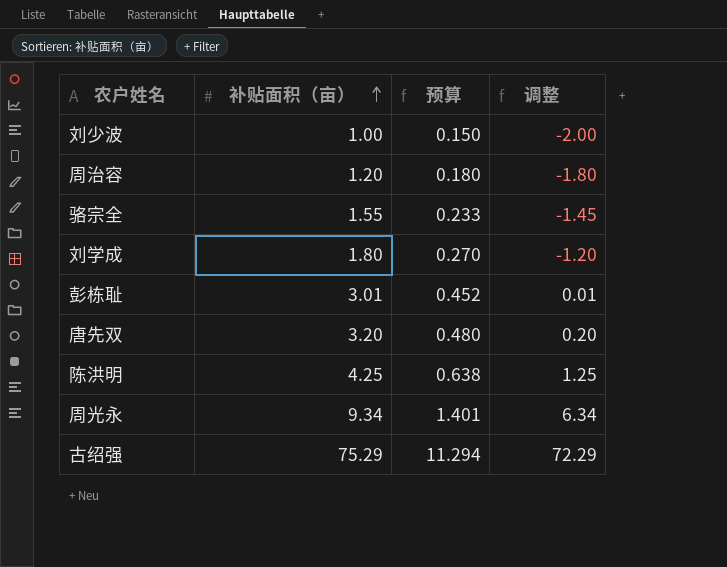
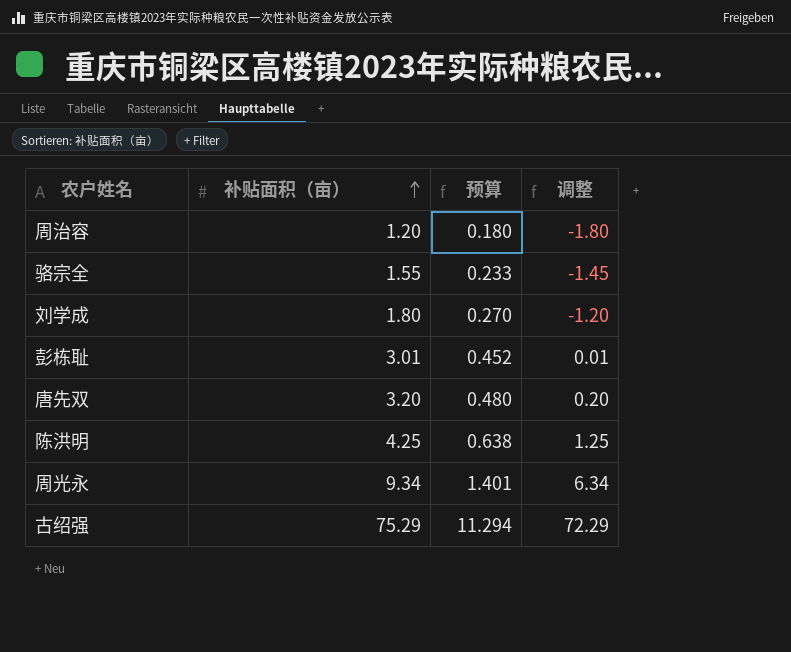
row 刘少波: 1.00 | 0.150 | -2.00 -> none

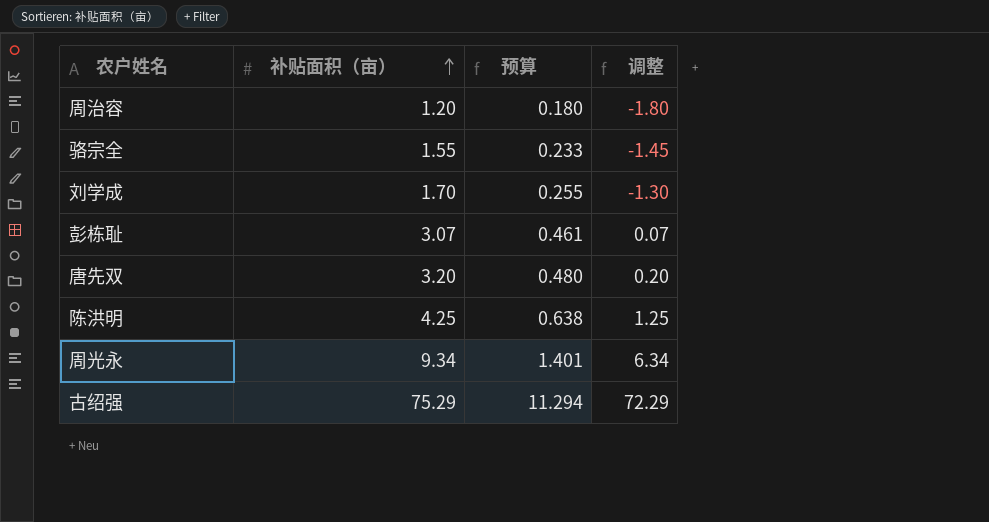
刘学成 | 补贴面积（亩）: 1.80 -> 1.70
刘学成 | 预算: 0.270 -> 0.255
刘学成 | 调整: -1.20 -> -1.30
彭栋耻 | 补贴面积（亩）: 3.01 -> 3.07
彭栋耻 | 预算: 0.452 -> 0.461
彭栋耻 | 调整: 0.01 -> 0.07

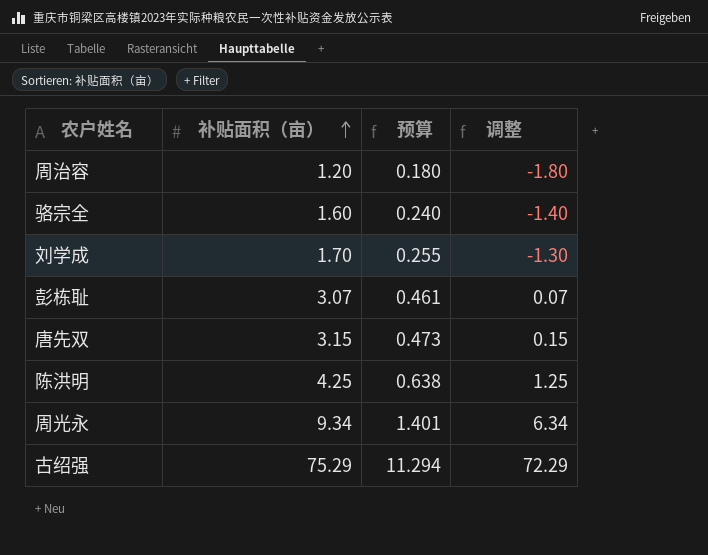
骆宗全 | 补贴面积（亩）: 1.55 -> 1.60
骆宗全 | 预算: 0.233 -> 0.240
骆宗全 | 调整: -1.45 -> -1.40
唐先双 | 补贴面积（亩）: 3.20 -> 3.15
唐先双 | 预算: 0.480 -> 0.473
唐先双 | 调整: 0.20 -> 0.15

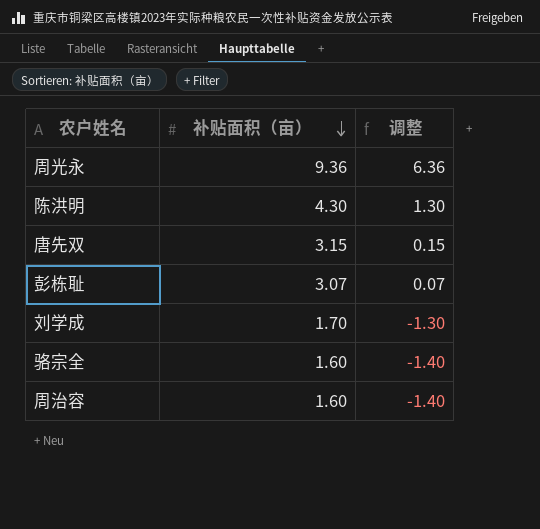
row order: 补贴面积（亩） ascending -> 补贴面积（亩） descending
column 预算 | formula: [补贴面积（亩）] * 0.15 -> none
row 古绍强: 75.29 | 11.294 | 72.29 -> none
周光永 | 补贴面积（亩）: 9.34 -> 9.36
周光永 | 调整: 6.34 -> 6.36
陈洪明 | 补贴面积（亩）: 4.25 -> 4.30
陈洪明 | 调整: 1.25 -> 1.30
周治容 | 补贴面积（亩）: 1.20 -> 1.60
周治容 | 调整: -1.80 -> -1.40

